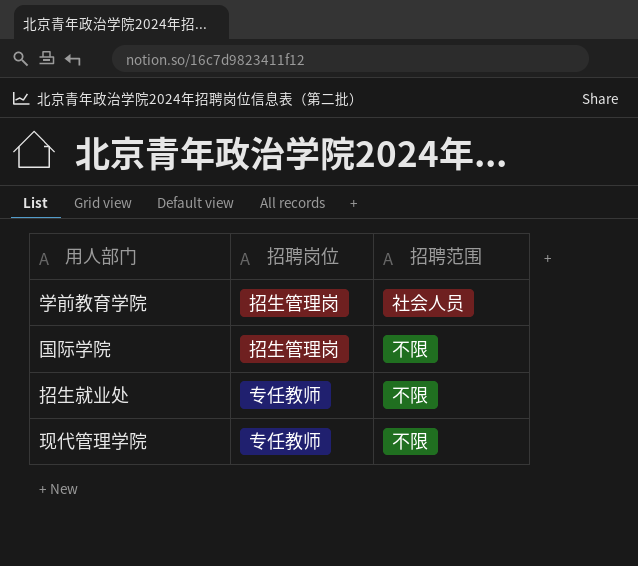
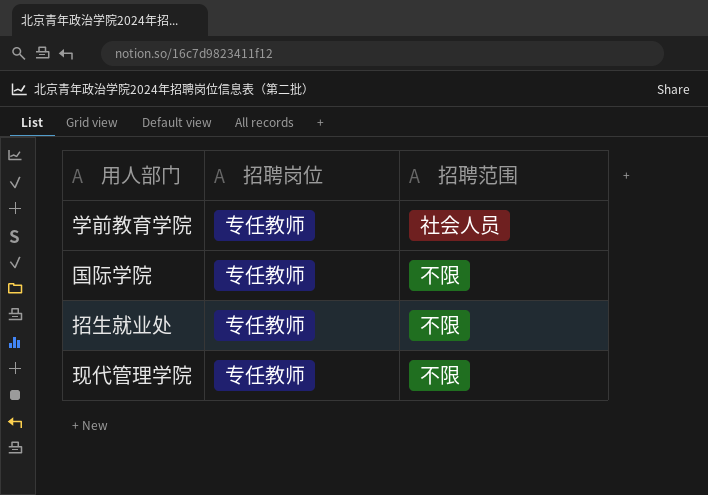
学前教育学院 | 招聘岗位: 招生管理岗 -> 专任教师
国际学院 | 招聘岗位: 招生管理岗 -> 专任教师

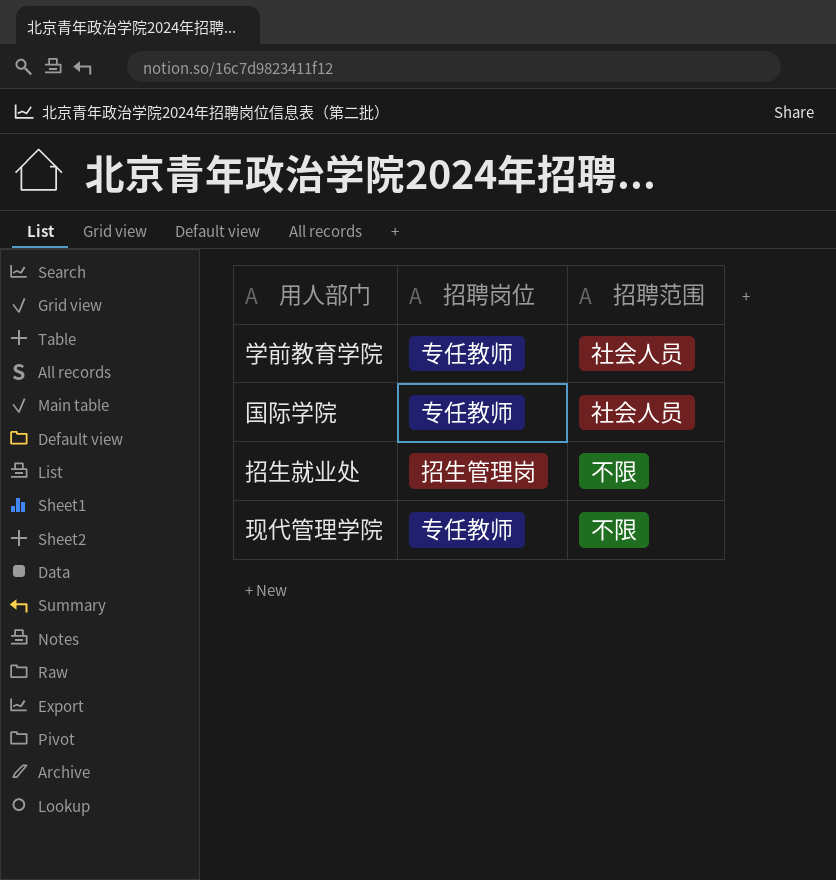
国际学院 | 招聘范围: 不限 -> 社会人员
招生就业处 | 招聘岗位: 专任教师 -> 招生管理岗

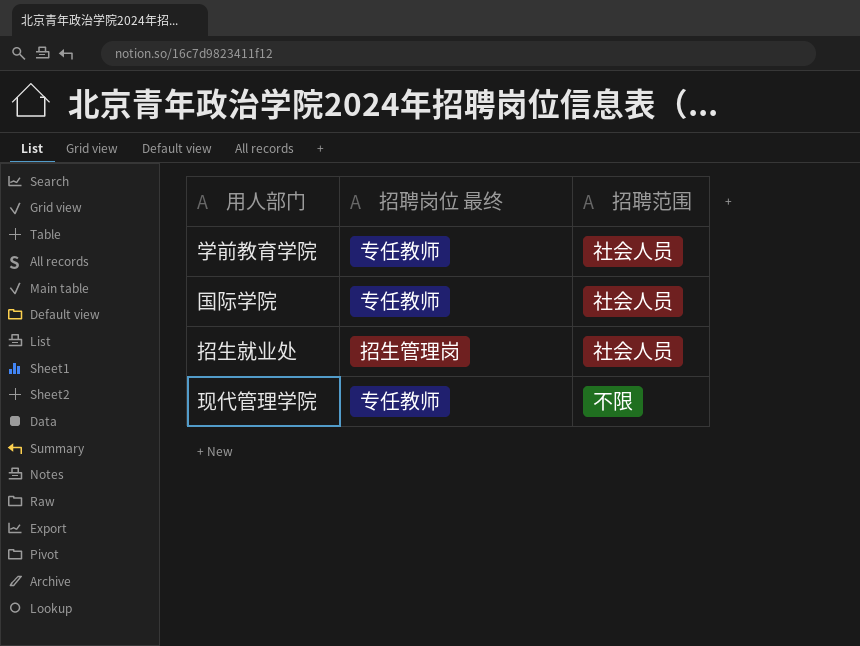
column name: 招聘岗位 -> 招聘岗位 最终
招生就业处 | 招聘范围: 不限 -> 社会人员

